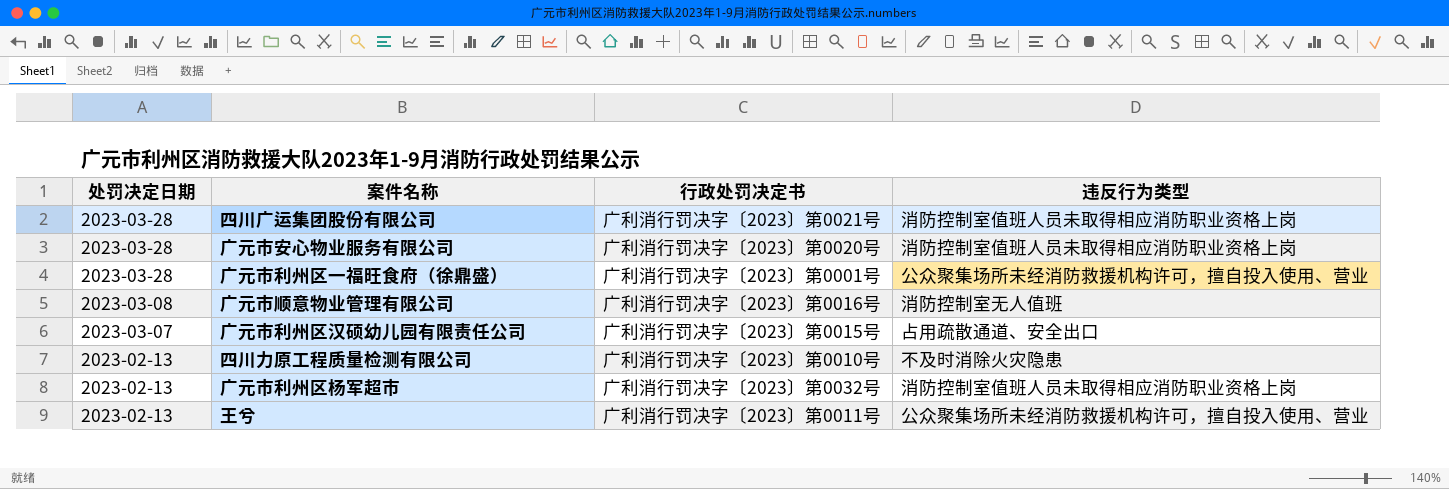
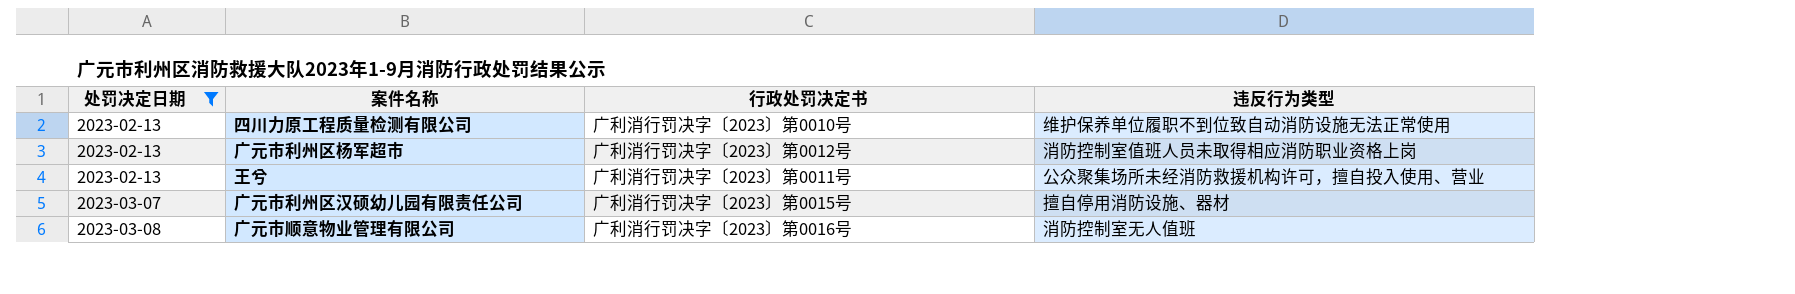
filter: none -> 处罚决定日期 != 2023-03-28
row order: 处罚决定日期 descending -> 处罚决定日期 ascending
四川力原工程质量检测有限公司 | 违反行为类型: 不及时消除火灾隐患 -> 维护保养单位履职不到位致自动消防设施无法正常使用
广元市利州区杨军超市 | 行政处罚决定书: 广利消行罚决字〔2023〕第0032号 -> 广利消行罚决字〔2023〕第0012号
广元市利州区汉硕幼儿园有限责任公司 | 违反行为类型: 占用疏散通道、安全出口 -> 擅自停用消防设施、器材

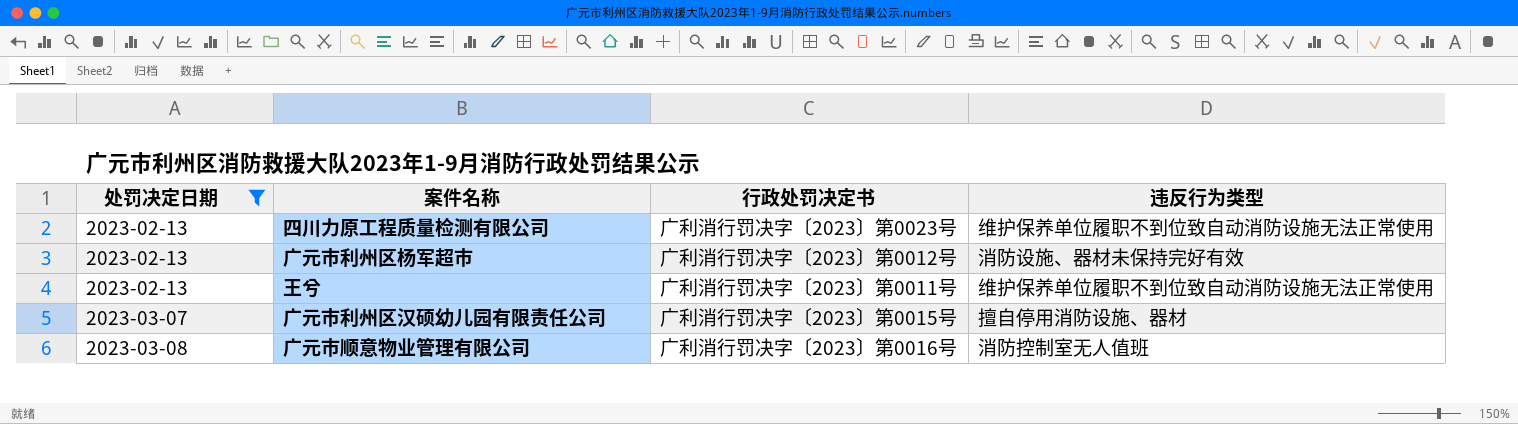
四川力原工程质量检测有限公司 | 行政处罚决定书: 广利消行罚决字〔2023〕第0010号 -> 广利消行罚决字〔2023〕第0023号
广元市利州区杨军超市 | 违反行为类型: 消防控制室值班人员未取得相应消防职业资格上岗 -> 消防设施、器材未保持完好有效
王兮 | 违反行为类型: 公众聚集场所未经消防救援机构许可，擅自投入使用、营业 -> 维护保养单位履职不到位致自动消防设施无法正常使用

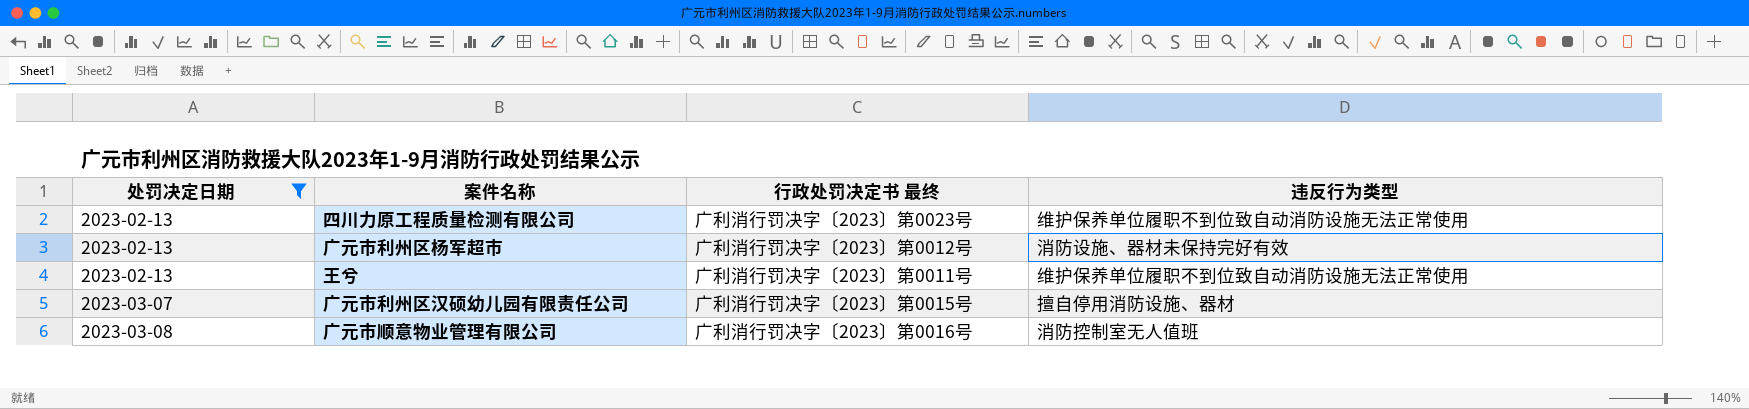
column name: 行政处罚决定书 -> 行政处罚决定书 最终

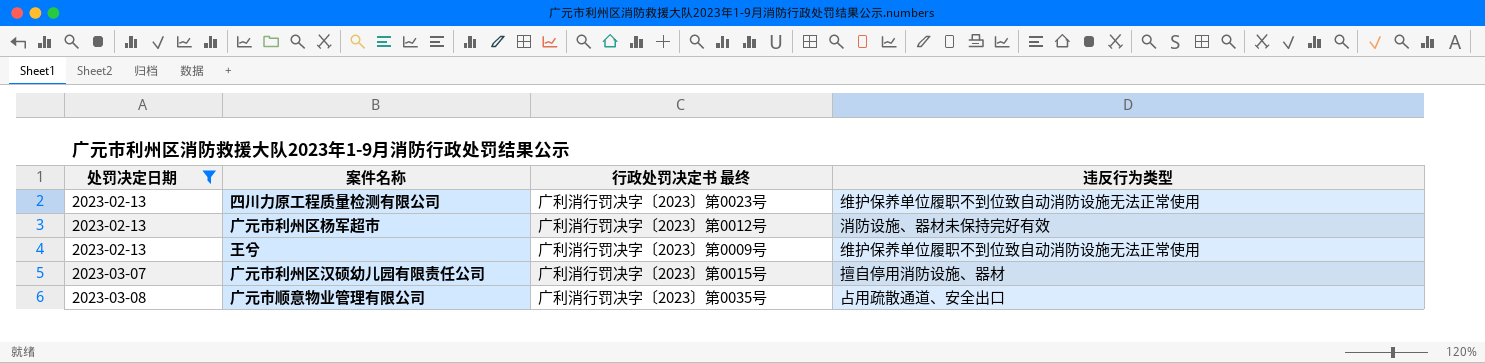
王兮 | 行政处罚决定书 最终: 广利消行罚决字〔2023〕第0011号 -> 广利消行罚决字〔2023〕第0009号
广元市顺意物业管理有限公司 | 行政处罚决定书 最终: 广利消行罚决字〔2023〕第0016号 -> 广利消行罚决字〔2023〕第0035号
广元市顺意物业管理有限公司 | 违反行为类型: 消防控制室无人值班 -> 占用疏散通道、安全出口

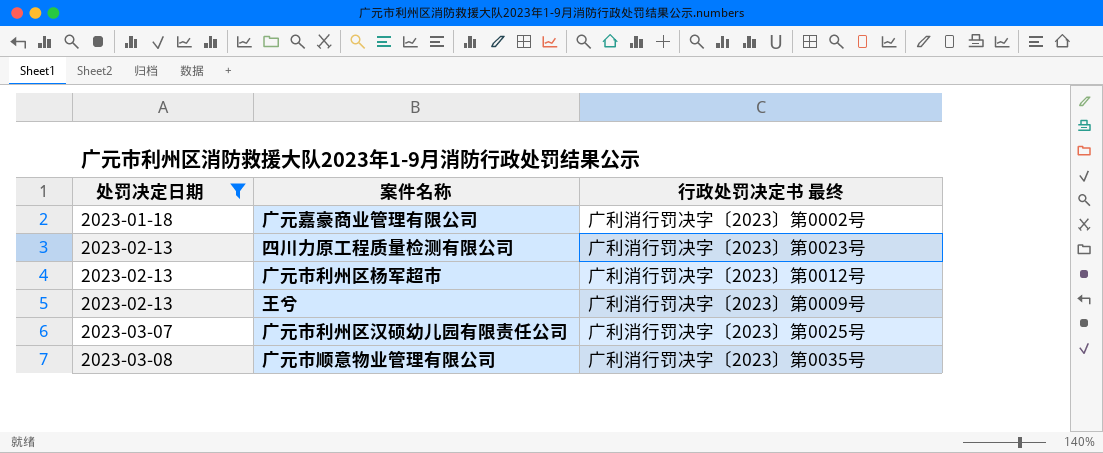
column 违反行为类型 | position: 4 -> none
row 广元嘉豪商业管理有限公司: none -> 2023-01-18 | 广利消行罚决字〔2023〕第0002号
广元市利州区汉硕幼儿园有限责任公司 | 行政处罚决定书 最终: 广利消行罚决字〔2023〕第0015号 -> 广利消行罚决字〔2023〕第0025号

